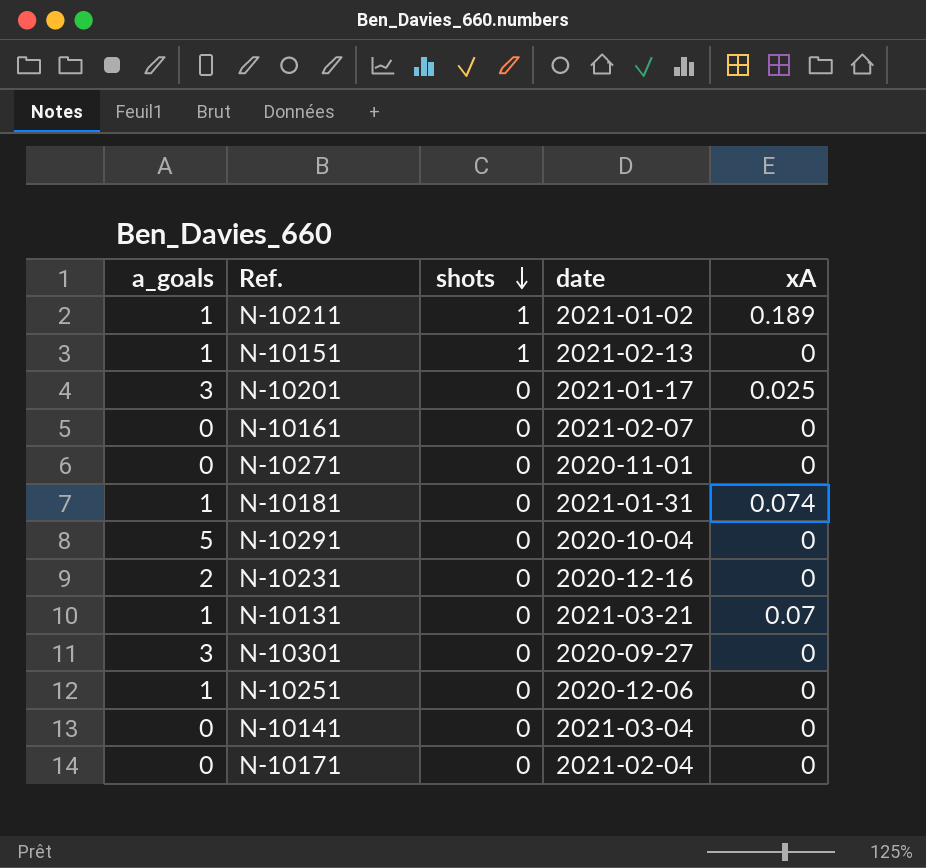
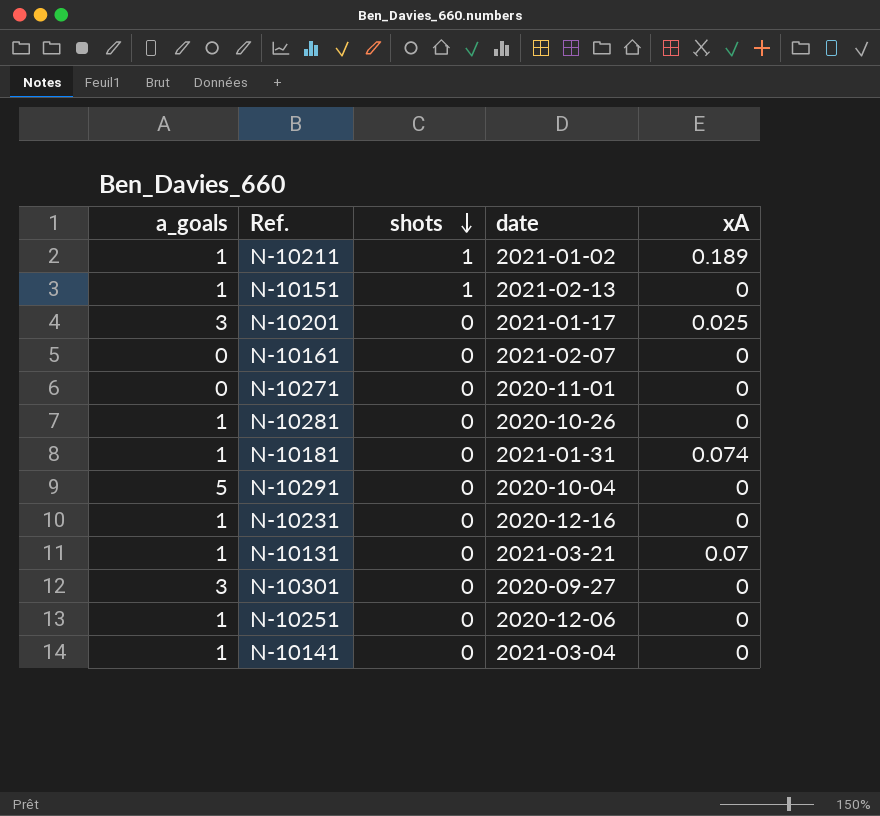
row N-10171: 0 | 0 | 2021-02-04 | 0 -> none
row N-10281: none -> 1 | 0 | 2020-10-26 | 0
N-10231 | a_goals: 2 -> 1
N-10141 | a_goals: 0 -> 1

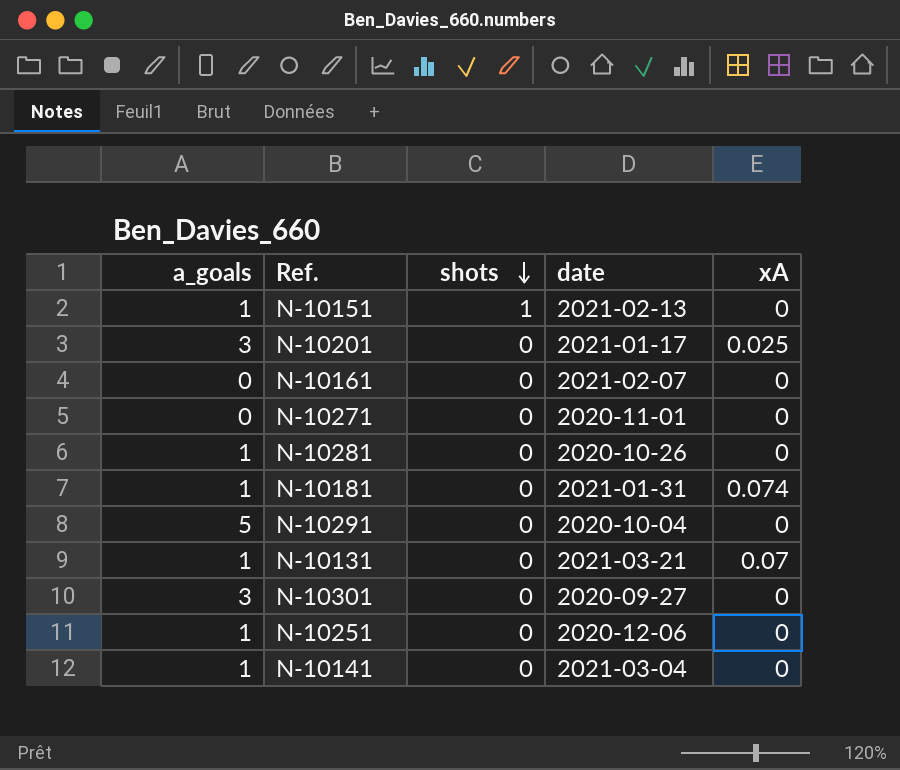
row N-10211: 1 | 1 | 2021-01-02 | 0.189 -> none
row N-10231: 1 | 0 | 2020-12-16 | 0 -> none

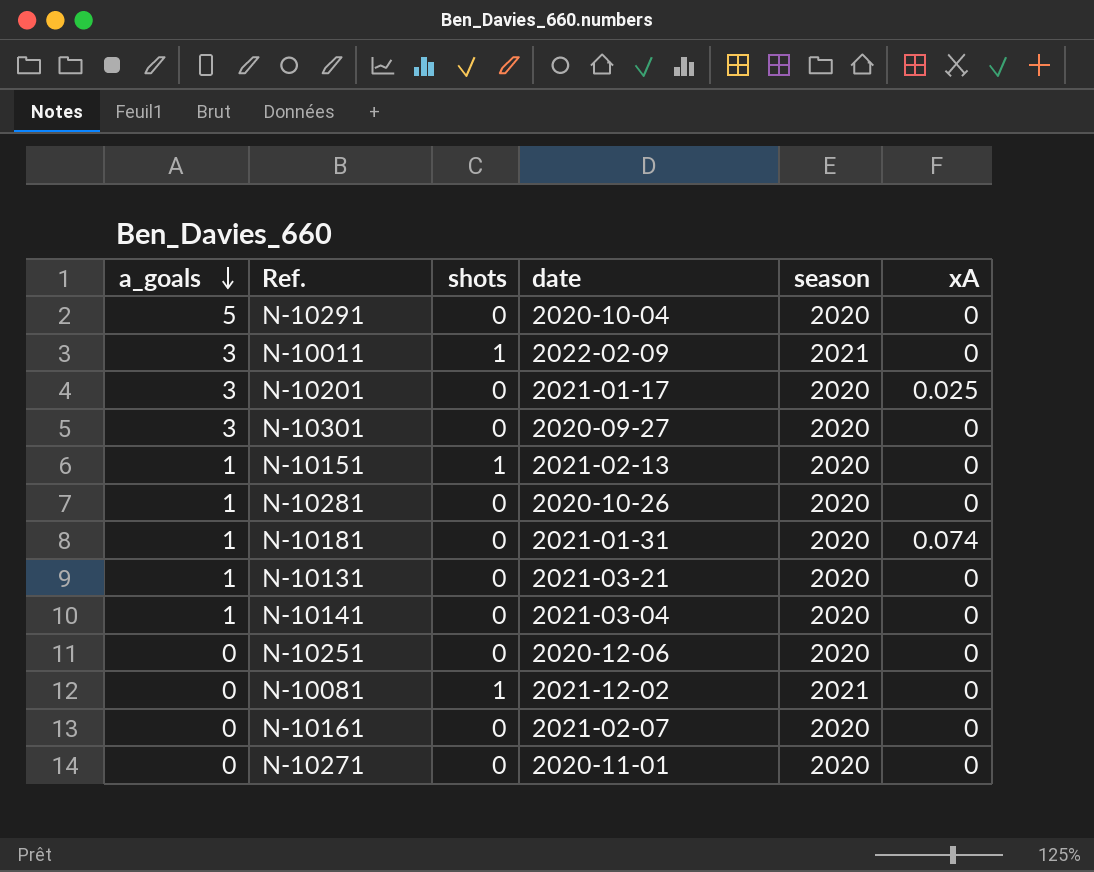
row order: shots descending -> a_goals descending
column season | position: none -> 5
row N-10011: none -> 3 | 1 | 2022-02-09 | 2021 | 0
N-10131 | xA: 0.07 -> 0
N-10251 | a_goals: 1 -> 0
row N-10081: none -> 0 | 1 | 2021-12-02 | 2021 | 0

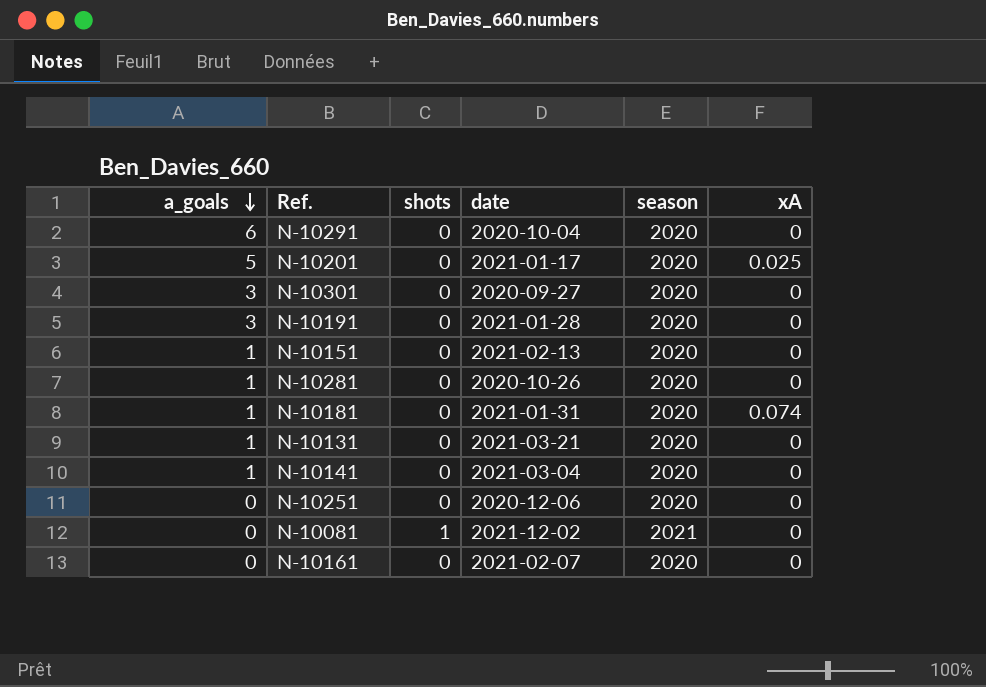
row N-10011: 3 | 1 | 2022-02-09 | 2021 | 0 -> none
row N-10271: 0 | 0 | 2020-11-01 | 2020 | 0 -> none
N-10291 | a_goals: 5 -> 6
N-10201 | a_goals: 3 -> 5
row N-10191: none -> 3 | 0 | 2021-01-28 | 2020 | 0
N-10151 | shots: 1 -> 0

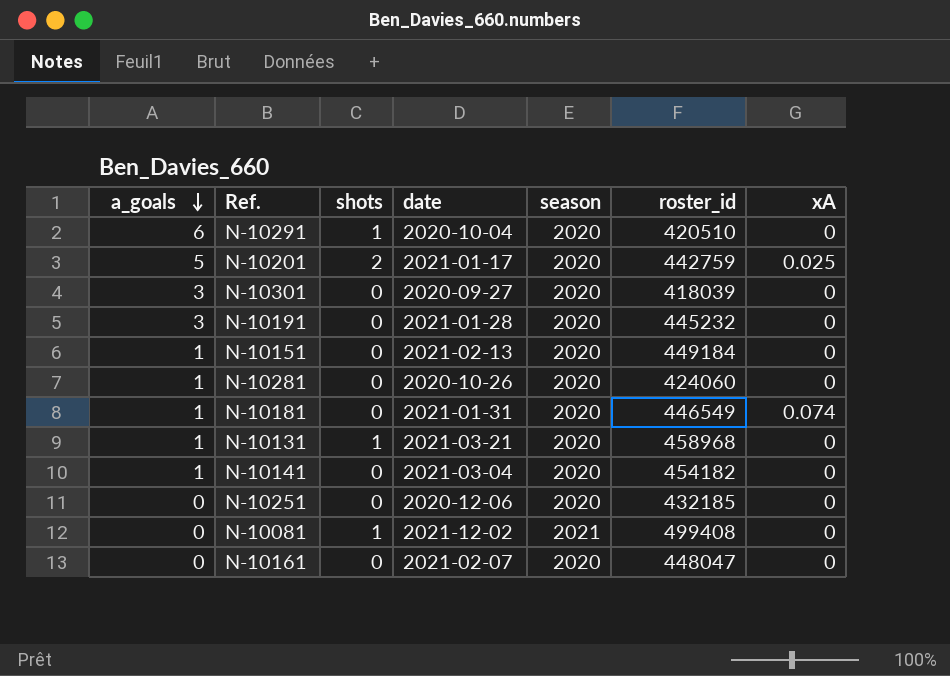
column roster_id | position: none -> 6
N-10291 | shots: 0 -> 1
N-10201 | shots: 0 -> 2
N-10131 | shots: 0 -> 1

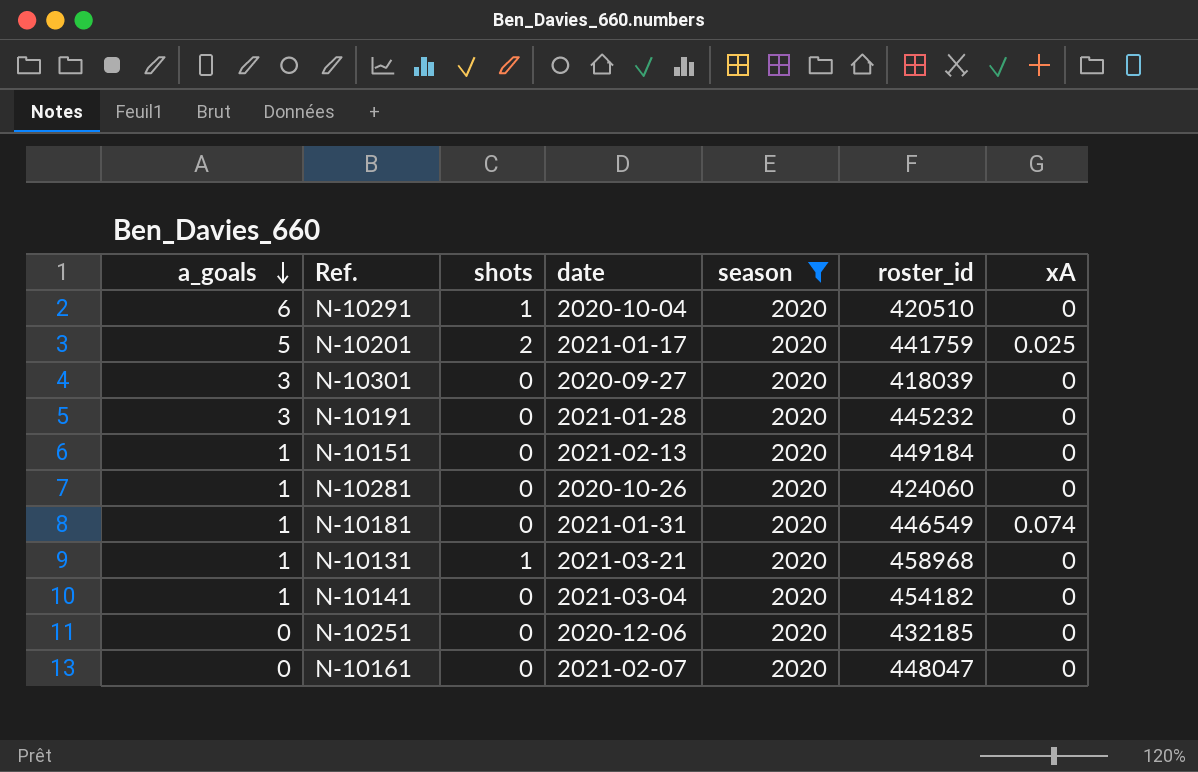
filter: none -> season = 2020
N-10201 | roster_id: 442759 -> 441759

